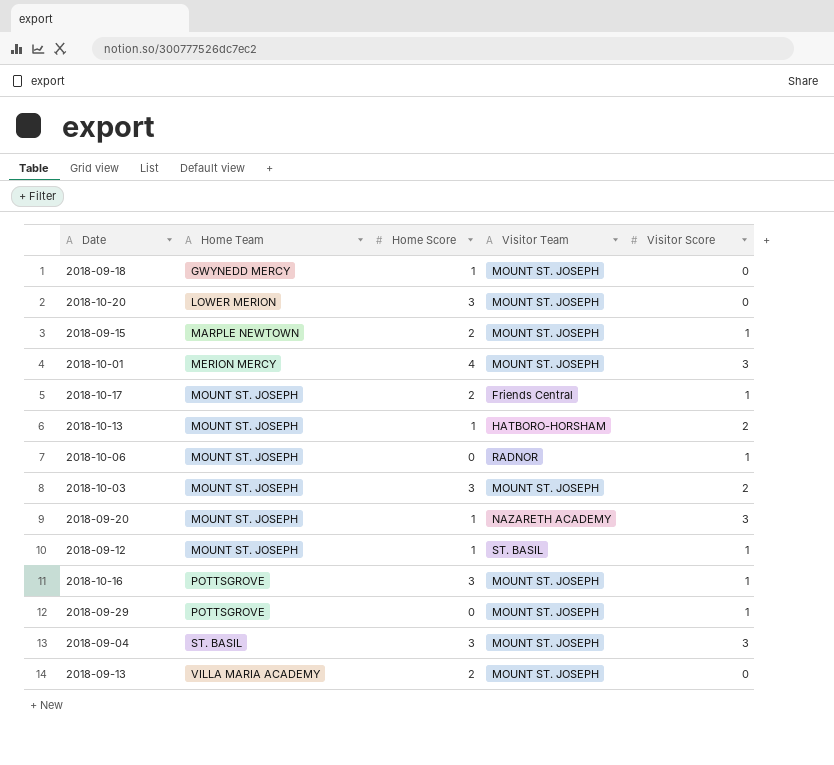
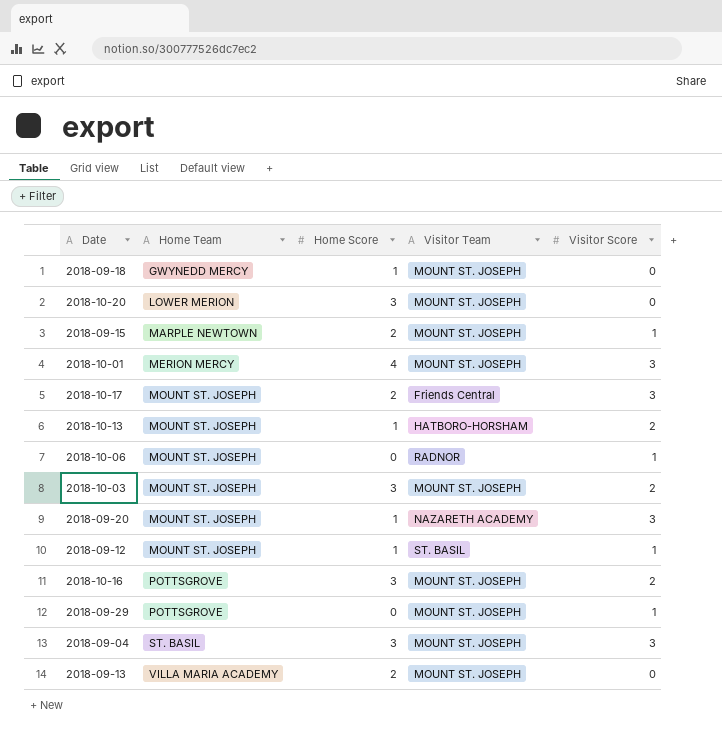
2018-10-17 | Visitor Score: 1 -> 3
2018-10-16 | Visitor Score: 1 -> 2

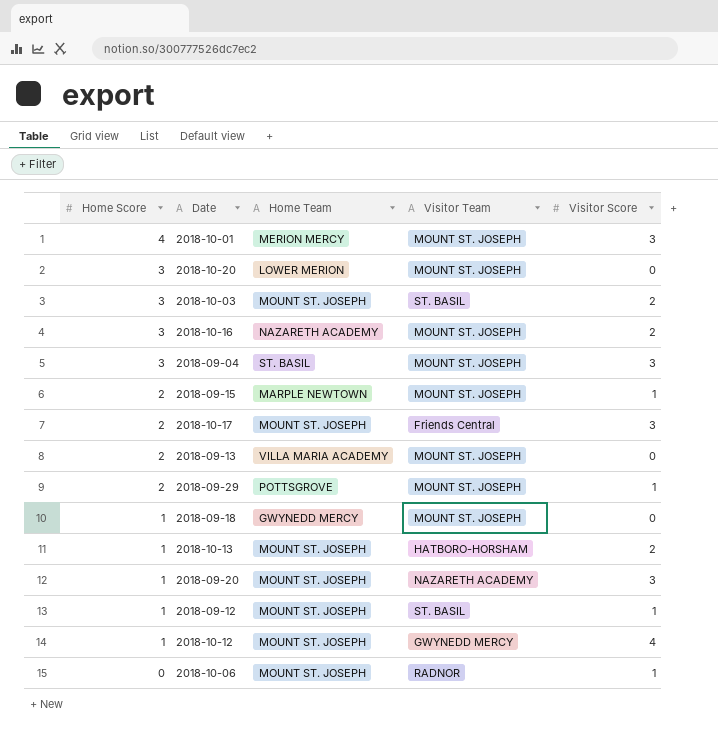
row order: Home Team ascending -> Home Score descending
column Home Score | position: 3 -> 1
2018-10-03 | Visitor Team: MOUNT ST. JOSEPH -> ST. BASIL
2018-10-16 | Home Team: POTTSGROVE -> NAZARETH ACADEMY
2018-09-29 | Home Score: 0 -> 2
row 2018-10-12: none -> 1 | MOUNT ST. JOSEPH | GWYNEDD MERCY | 4

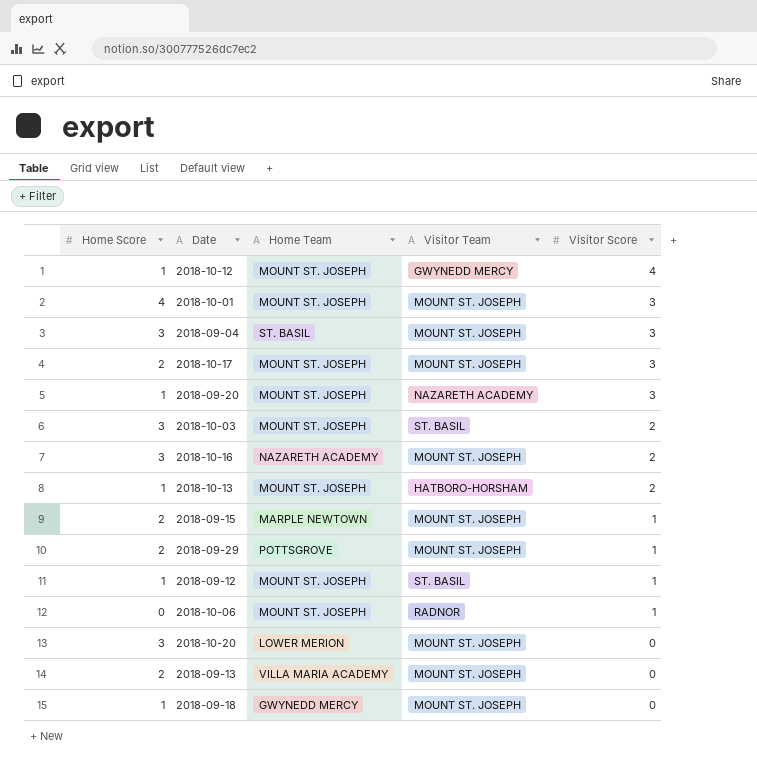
row order: Home Score descending -> Visitor Score descending
2018-10-01 | Home Team: MERION MERCY -> MOUNT ST. JOSEPH
2018-10-17 | Visitor Team: Friends Central -> MOUNT ST. JOSEPH

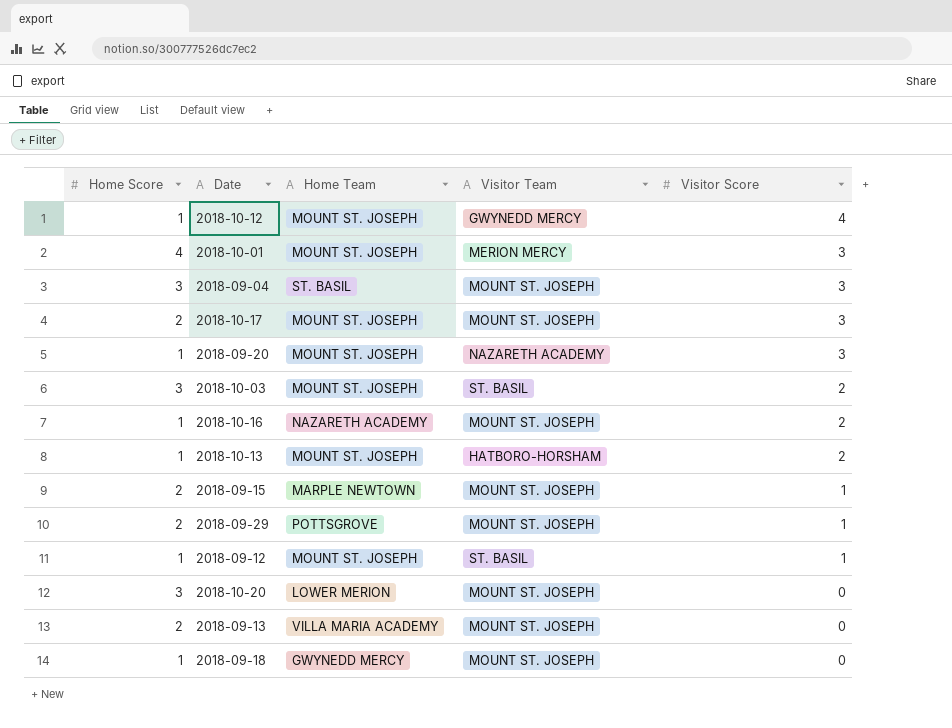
row 2018-10-06: 0 | MOUNT ST. JOSEPH | RADNOR | 1 -> none
2018-10-01 | Visitor Team: MOUNT ST. JOSEPH -> MERION MERCY
2018-10-16 | Home Score: 3 -> 1

